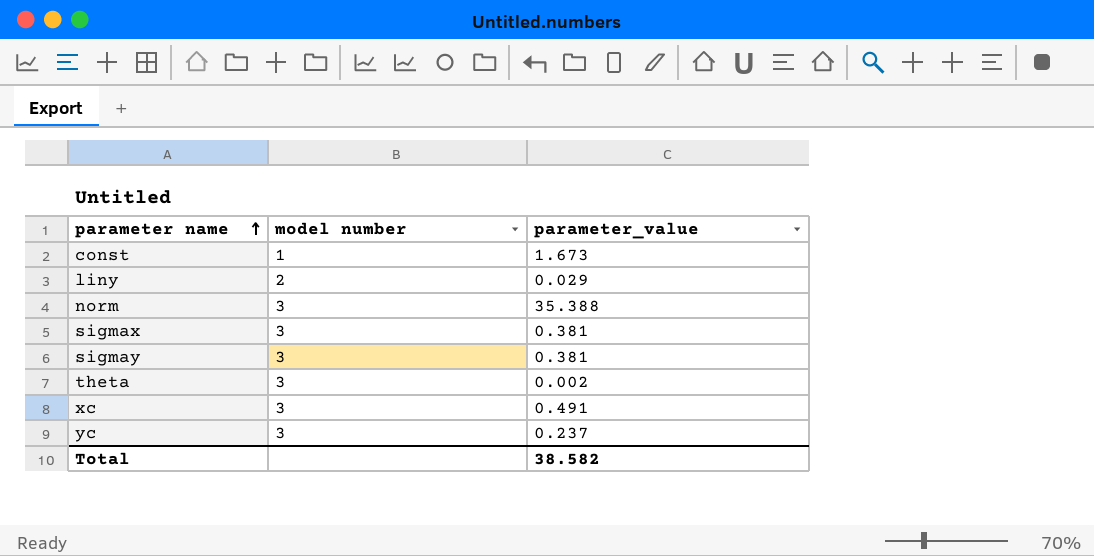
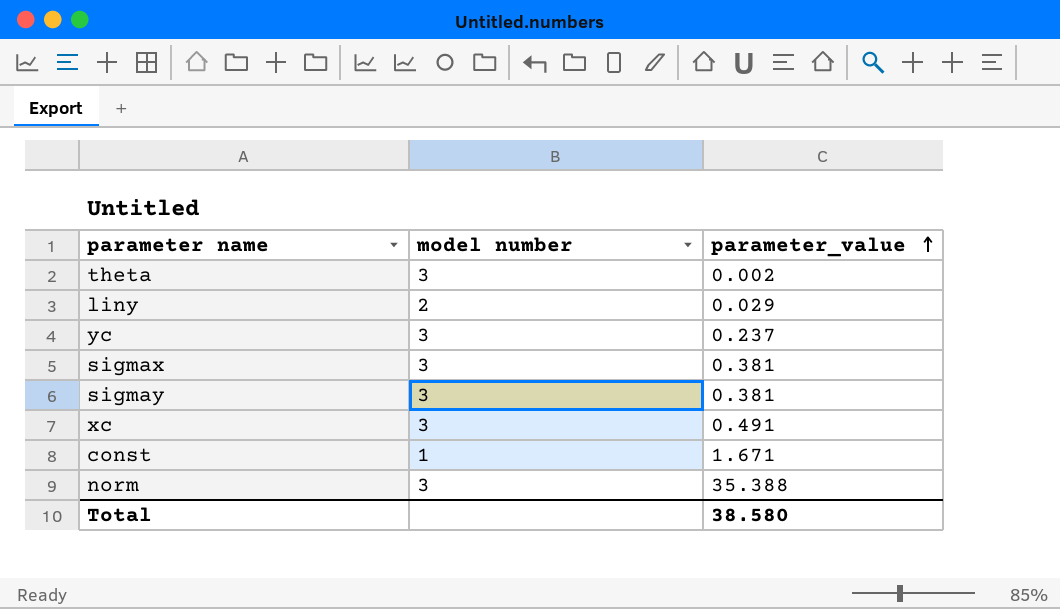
row order: parameter name ascending -> parameter_value ascending
const | parameter_value: 1.673 -> 1.671
Total | parameter_value: 38.582 -> 38.580

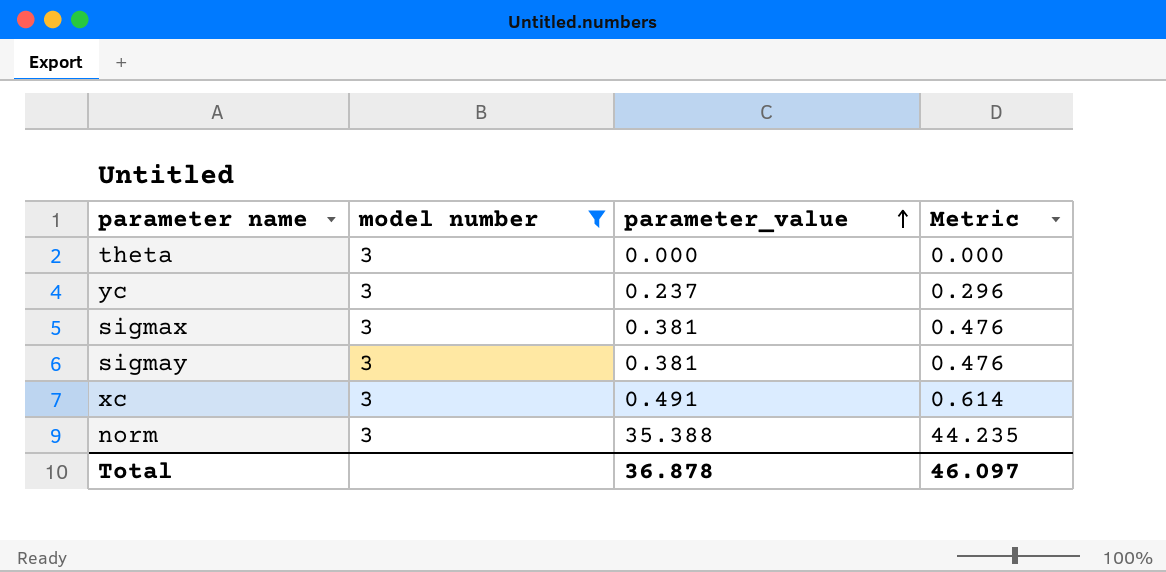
filter: none -> model number = 3
column Metric | formula: none -> [parameter_value] * 1.25
theta | parameter_value: 0.002 -> 0.000
Total | parameter_value: 38.580 -> 36.878

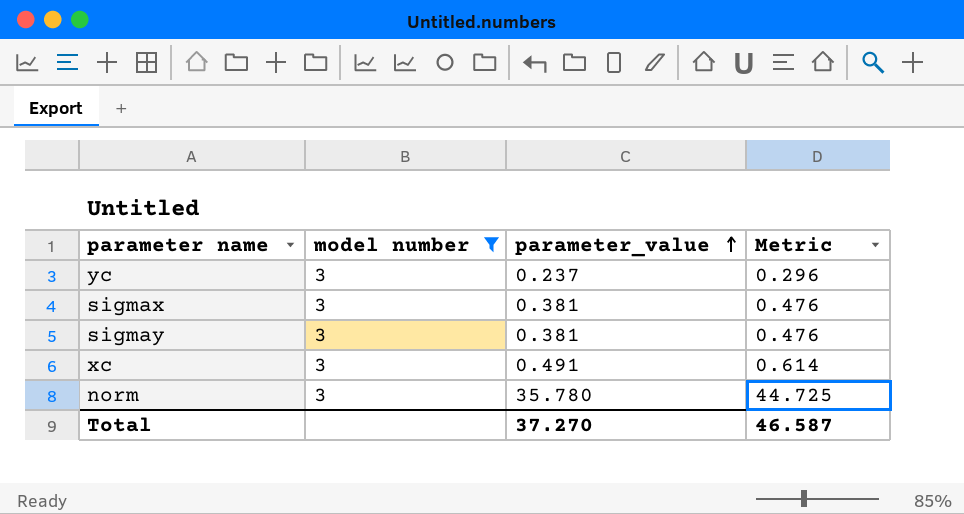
row theta: 3 | 0.000 | 0.000 -> none
norm | parameter_value: 35.388 -> 35.780
norm | Metric: 44.235 -> 44.725
Total | parameter_value: 36.878 -> 37.270
Total | Metric: 46.097 -> 46.587

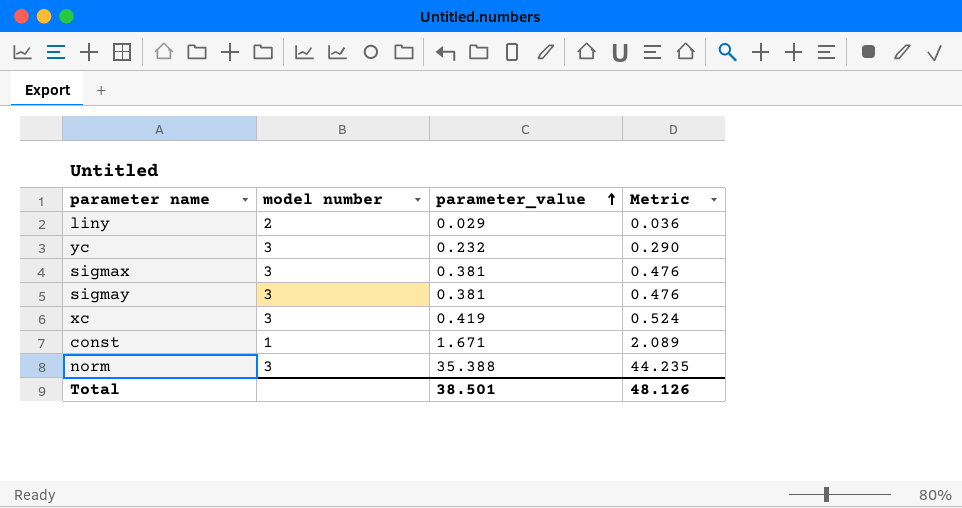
filter: model number = 3 -> none
yc | parameter_value: 0.237 -> 0.232
yc | Metric: 0.296 -> 0.290
xc | parameter_value: 0.491 -> 0.419
xc | Metric: 0.614 -> 0.524
norm | parameter_value: 35.780 -> 35.388
norm | Metric: 44.725 -> 44.235
Total | parameter_value: 37.270 -> 38.501
Total | Metric: 46.587 -> 48.126

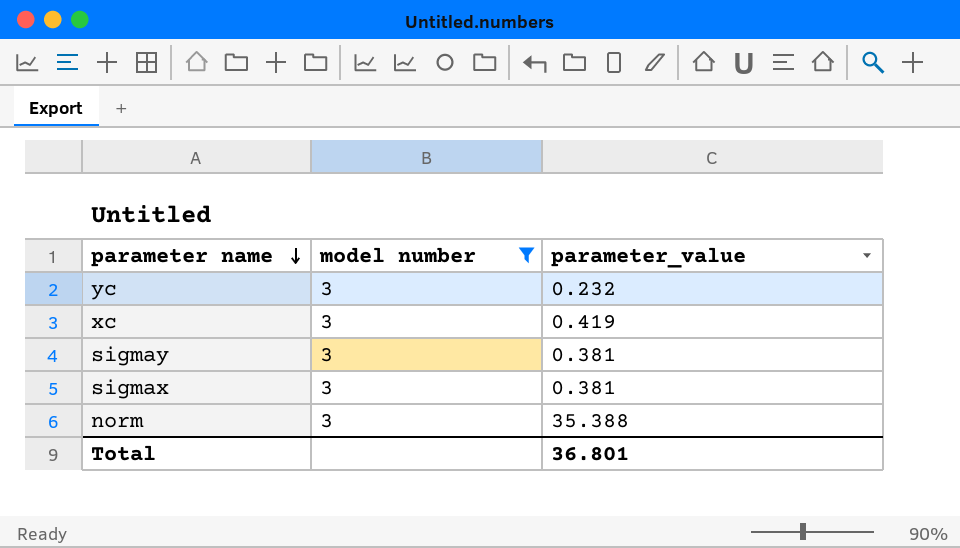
filter: none -> model number = 3
row order: parameter_value ascending -> parameter name descending
column Metric | formula: [parameter_value] * 1.25 -> none
Total | parameter_value: 38.501 -> 36.801

